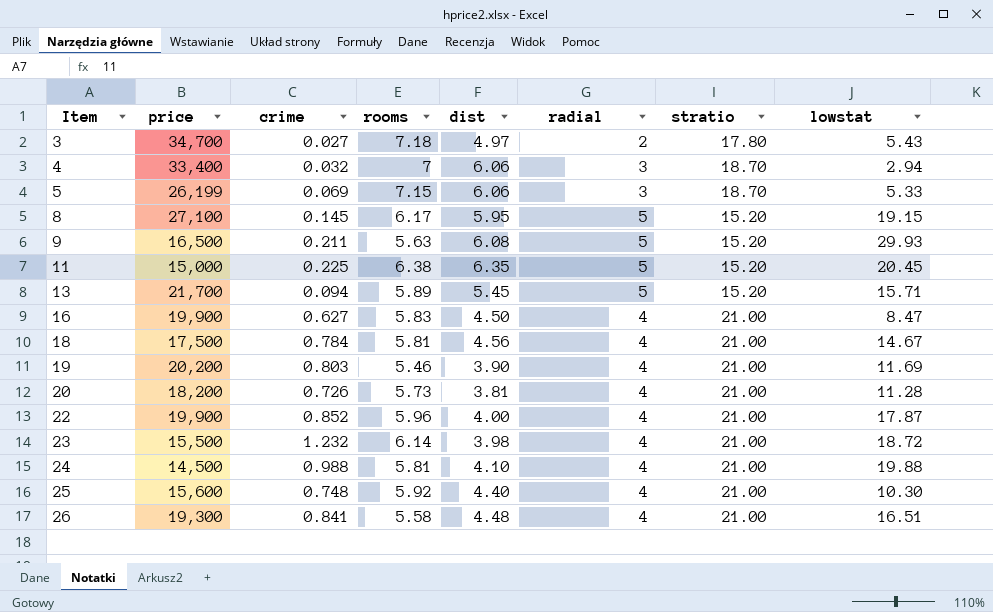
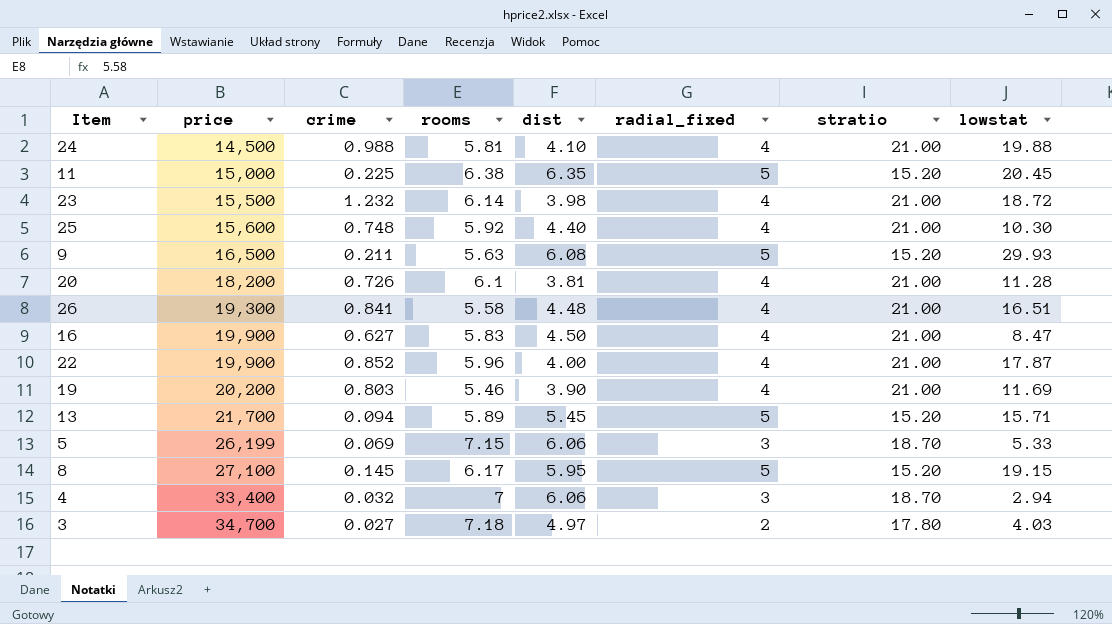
row order: Item ascending -> price ascending
column name: radial -> radial_fixed
row 18: 17,500 | 0.784 | 5.81 | 4.56 | 4 | 21.00 | 14.67 -> none
20 | rooms: 5.73 -> 6.1
3 | lowstat: 5.43 -> 4.03

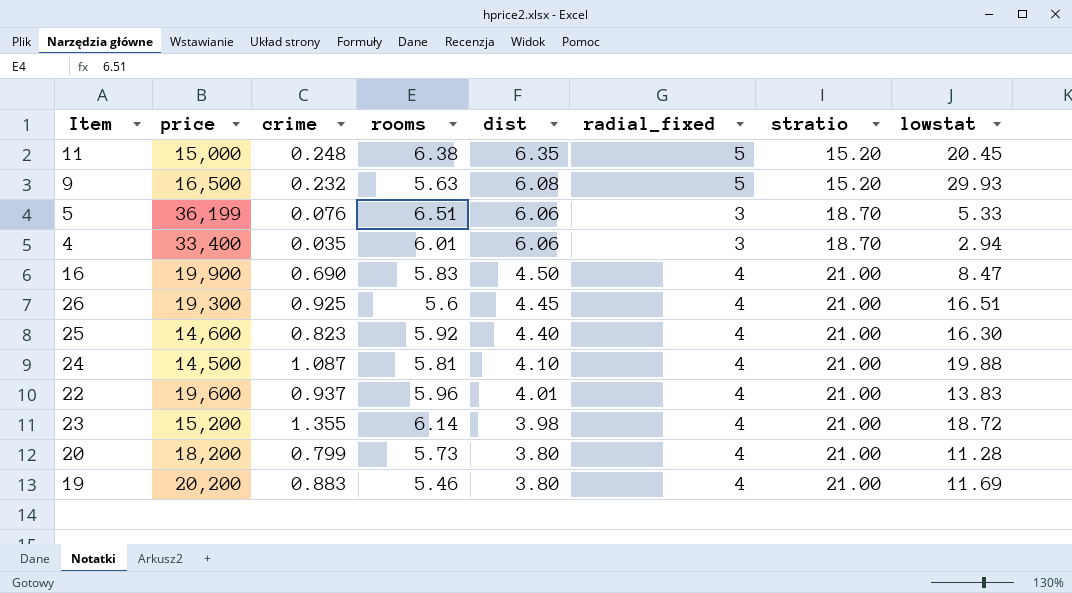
row order: price ascending -> dist descending
row 13: 21,700 | 0.094 | 5.89 | 5.45 | 5 | 15.20 | 15.71 -> none
row 8: 27,100 | 0.145 | 6.17 | 5.95 | 5 | 15.20 | 19.15 -> none
row 3: 34,700 | 0.027 | 7.18 | 4.97 | 2 | 17.80 | 4.03 -> none
11 | crime: 0.225 -> 0.248
9 | crime: 0.211 -> 0.232
5 | price: 26,199 -> 36,199
5 | crime: 0.069 -> 0.076
5 | rooms: 7.15 -> 6.51
4 | crime: 0.032 -> 0.035
4 | rooms: 7 -> 6.01
16 | crime: 0.627 -> 0.690
26 | crime: 0.841 -> 0.925
26 | rooms: 5.58 -> 5.6
26 | dist: 4.48 -> 4.45
25 | price: 15,600 -> 14,600
25 | crime: 0.748 -> 0.823
25 | lowstat: 10.30 -> 16.30
24 | crime: 0.988 -> 1.087
22 | price: 19,900 -> 19,600
22 | crime: 0.852 -> 0.937
22 | dist: 4.00 -> 4.01
22 | lowstat: 17.87 -> 13.83
23 | price: 15,500 -> 15,200
23 | crime: 1.232 -> 1.355
20 | crime: 0.726 -> 0.799
20 | rooms: 6.1 -> 5.73
20 | dist: 3.81 -> 3.80
19 | crime: 0.803 -> 0.883
19 | dist: 3.90 -> 3.80

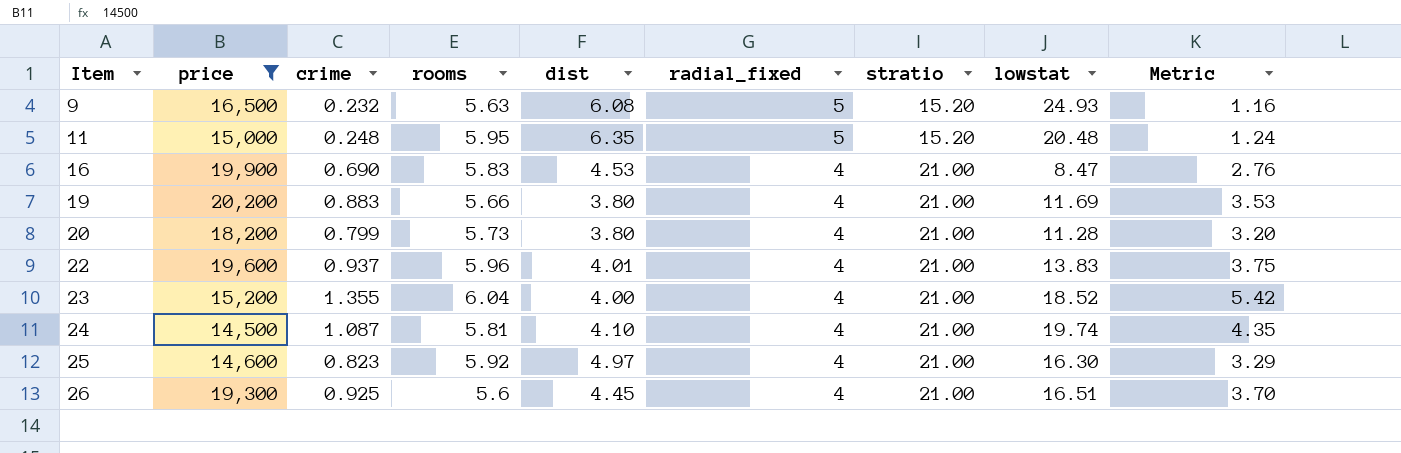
filter: none -> price <= 20,200
row order: dist descending -> Item ascending
column Metric | formula: none -> [crime] * [radial_fixed]
9 | lowstat: 29.93 -> 24.93
11 | rooms: 6.38 -> 5.95
11 | lowstat: 20.45 -> 20.48
16 | dist: 4.50 -> 4.53
19 | rooms: 5.46 -> 5.66
23 | rooms: 6.14 -> 6.04
23 | dist: 3.98 -> 4.00
23 | lowstat: 18.72 -> 18.52
24 | lowstat: 19.88 -> 19.74
25 | dist: 4.40 -> 4.97

